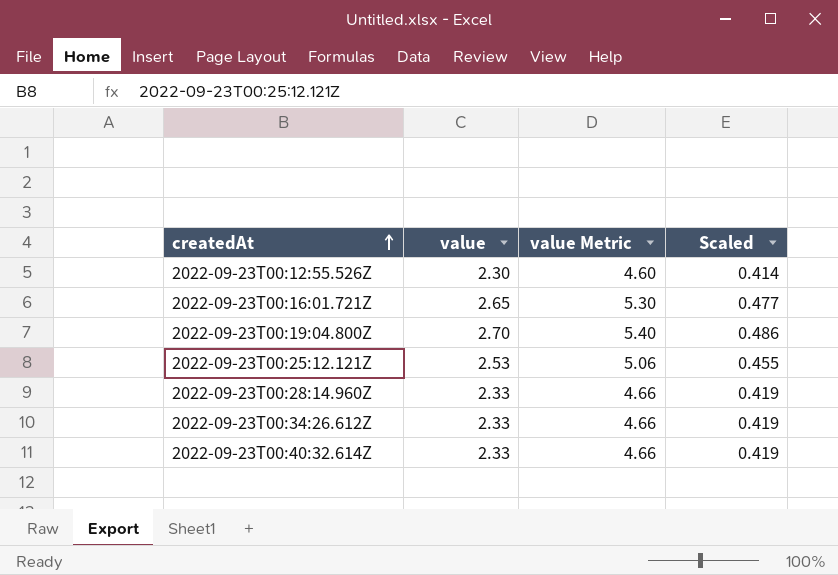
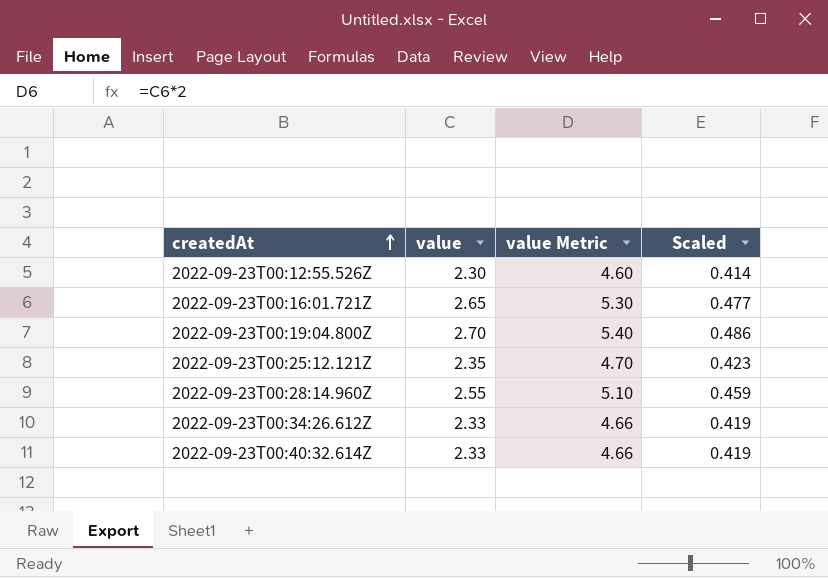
2022-09-23T00:25:12.121Z | value: 2.53 -> 2.35
2022-09-23T00:25:12.121Z | value Metric: 5.06 -> 4.70
2022-09-23T00:25:12.121Z | Scaled: 0.455 -> 0.423
2022-09-23T00:28:14.960Z | value: 2.33 -> 2.55
2022-09-23T00:28:14.960Z | value Metric: 4.66 -> 5.10
2022-09-23T00:28:14.960Z | Scaled: 0.419 -> 0.459

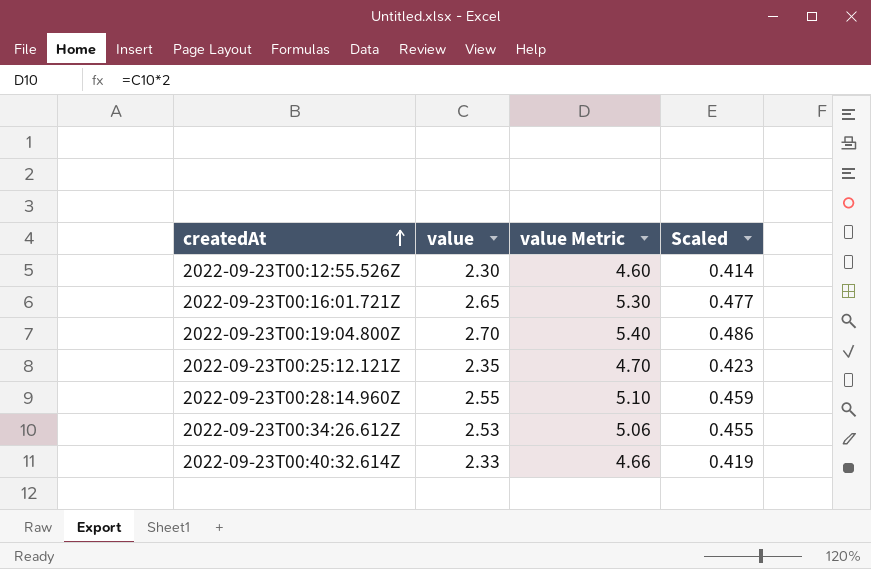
2022-09-23T00:34:26.612Z | value: 2.33 -> 2.53
2022-09-23T00:34:26.612Z | value Metric: 4.66 -> 5.06
2022-09-23T00:34:26.612Z | Scaled: 0.419 -> 0.455

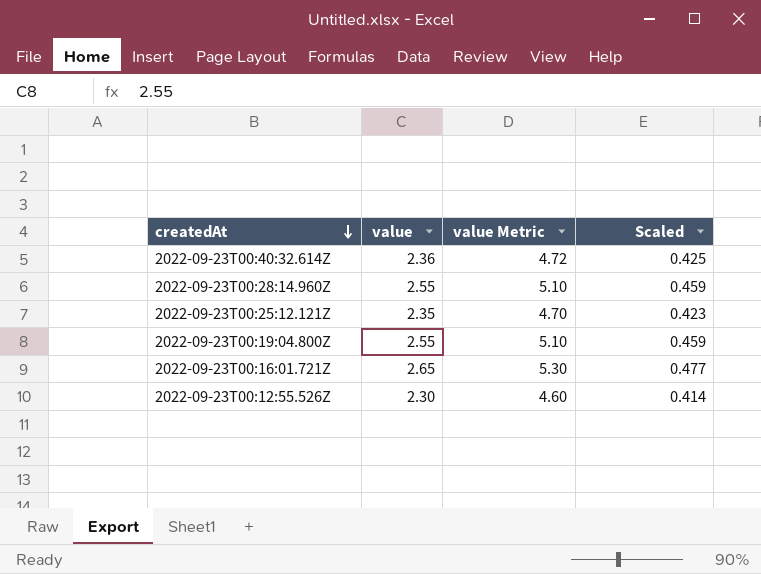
row order: createdAt ascending -> createdAt descending
row 2022-09-23T00:34:26.612Z: 2.53 | 5.06 | 0.455 -> none
2022-09-23T00:40:32.614Z | value: 2.33 -> 2.36
2022-09-23T00:40:32.614Z | value Metric: 4.66 -> 4.72
2022-09-23T00:40:32.614Z | Scaled: 0.419 -> 0.425
2022-09-23T00:19:04.800Z | value: 2.70 -> 2.55
2022-09-23T00:19:04.800Z | value Metric: 5.40 -> 5.10
2022-09-23T00:19:04.800Z | Scaled: 0.486 -> 0.459

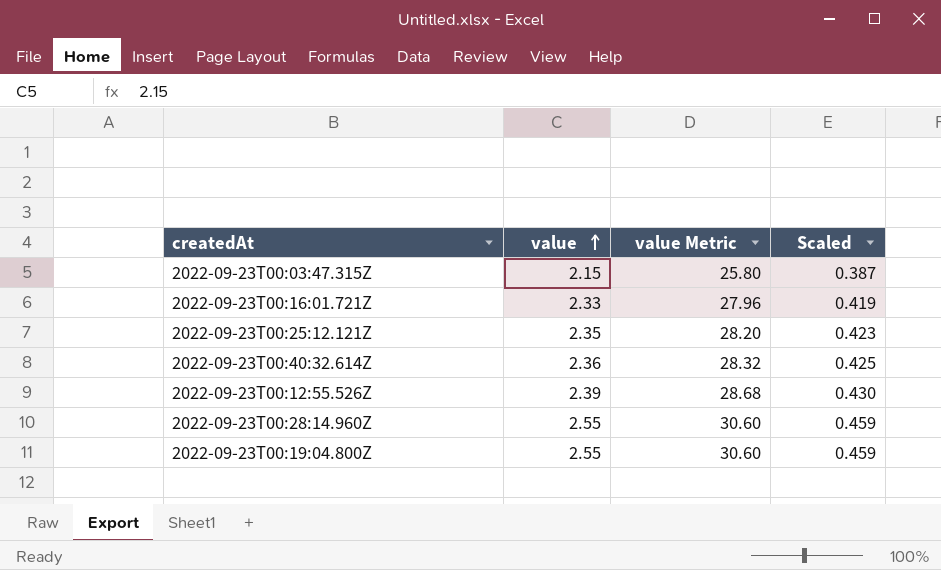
row order: createdAt descending -> value ascending
column value Metric | formula: [value] * 2 -> [value] * 12
row 2022-09-23T00:03:47.315Z: none -> 2.15 | 25.80 | 0.387
2022-09-23T00:16:01.721Z | value: 2.65 -> 2.33
2022-09-23T00:16:01.721Z | Scaled: 0.477 -> 0.419
2022-09-23T00:12:55.526Z | value: 2.30 -> 2.39
2022-09-23T00:12:55.526Z | Scaled: 0.414 -> 0.430

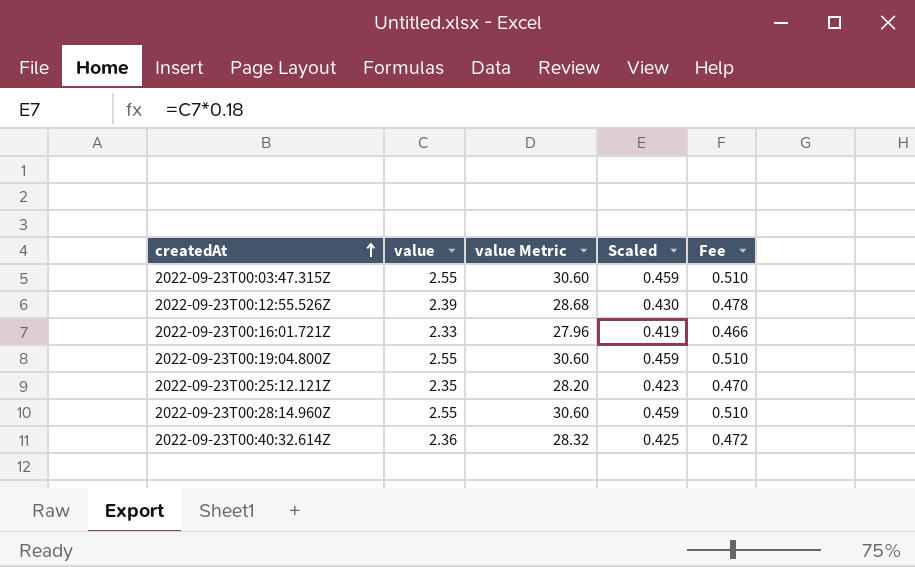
row order: value ascending -> createdAt ascending
column Fee | formula: none -> [value] * 0.2
2022-09-23T00:03:47.315Z | value: 2.15 -> 2.55
2022-09-23T00:03:47.315Z | value Metric: 25.80 -> 30.60
2022-09-23T00:03:47.315Z | Scaled: 0.387 -> 0.459

